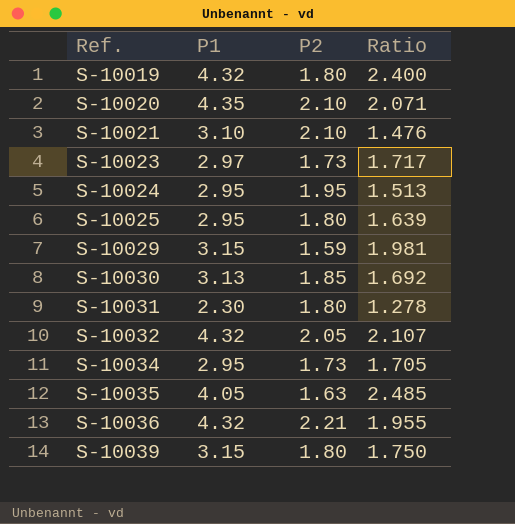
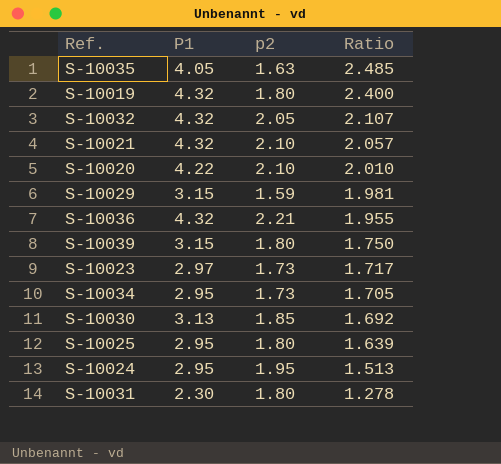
row order: Ref. ascending -> Ratio descending
column name: P2 -> p2
S-10021 | P1: 3.10 -> 4.32
S-10021 | Ratio: 1.476 -> 2.057
S-10020 | P1: 4.35 -> 4.22
S-10020 | Ratio: 2.071 -> 2.010

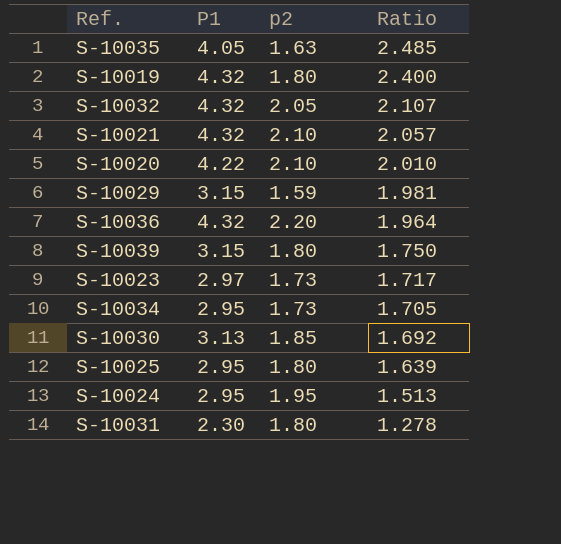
S-10036 | p2: 2.21 -> 2.20
S-10036 | Ratio: 1.955 -> 1.964

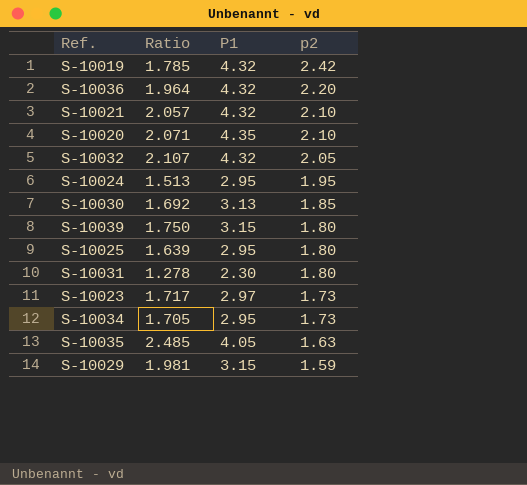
row order: Ratio descending -> p2 descending
column Ratio | position: 4 -> 2
S-10019 | Ratio: 2.400 -> 1.785
S-10019 | p2: 1.80 -> 2.42
S-10020 | Ratio: 2.010 -> 2.071
S-10020 | P1: 4.22 -> 4.35

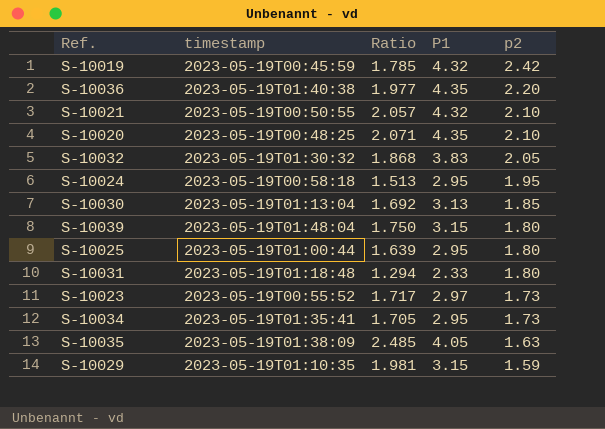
column timestamp | position: none -> 2
S-10036 | Ratio: 1.964 -> 1.977
S-10036 | P1: 4.32 -> 4.35
S-10032 | Ratio: 2.107 -> 1.868
S-10032 | P1: 4.32 -> 3.83
S-10031 | Ratio: 1.278 -> 1.294
S-10031 | P1: 2.30 -> 2.33

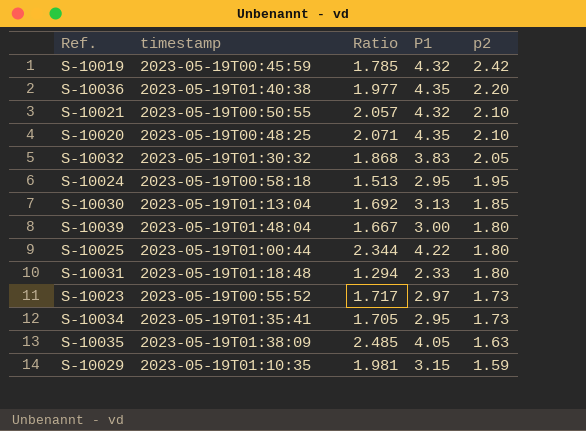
S-10039 | Ratio: 1.750 -> 1.667
S-10039 | P1: 3.15 -> 3.00
S-10025 | Ratio: 1.639 -> 2.344
S-10025 | P1: 2.95 -> 4.22

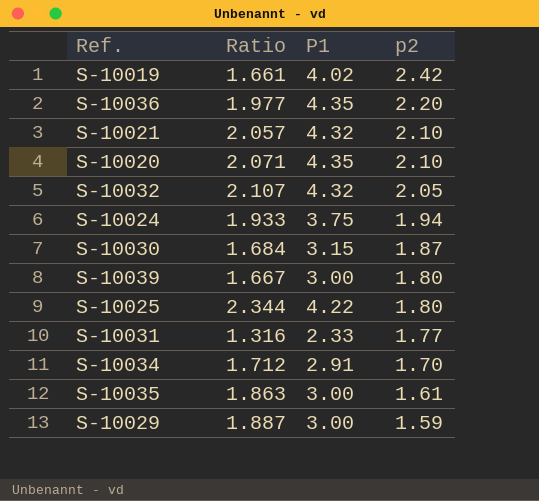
column timestamp | position: 2 -> none
row S-10023: 2023-05-19T00:55:52 | 1.717 | 2.97 | 1.73 -> none
S-10019 | Ratio: 1.785 -> 1.661
S-10019 | P1: 4.32 -> 4.02
S-10032 | Ratio: 1.868 -> 2.107
S-10032 | P1: 3.83 -> 4.32
S-10024 | Ratio: 1.513 -> 1.933
S-10024 | P1: 2.95 -> 3.75
S-10024 | p2: 1.95 -> 1.94
S-10030 | Ratio: 1.692 -> 1.684
S-10030 | P1: 3.13 -> 3.15
S-10030 | p2: 1.85 -> 1.87
S-10031 | Ratio: 1.294 -> 1.316
S-10031 | p2: 1.80 -> 1.77
S-10034 | Ratio: 1.705 -> 1.712
S-10034 | P1: 2.95 -> 2.91
S-10034 | p2: 1.73 -> 1.70
S-10035 | Ratio: 2.485 -> 1.863
S-10035 | P1: 4.05 -> 3.00
S-10035 | p2: 1.63 -> 1.61
S-10029 | Ratio: 1.981 -> 1.887
S-10029 | P1: 3.15 -> 3.00

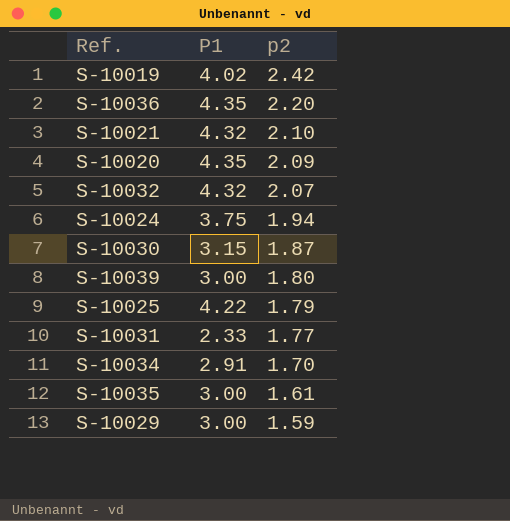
column Ratio | formula: [P1] / [p2] -> none
S-10020 | p2: 2.10 -> 2.09
S-10032 | p2: 2.05 -> 2.07
S-10025 | p2: 1.80 -> 1.79

